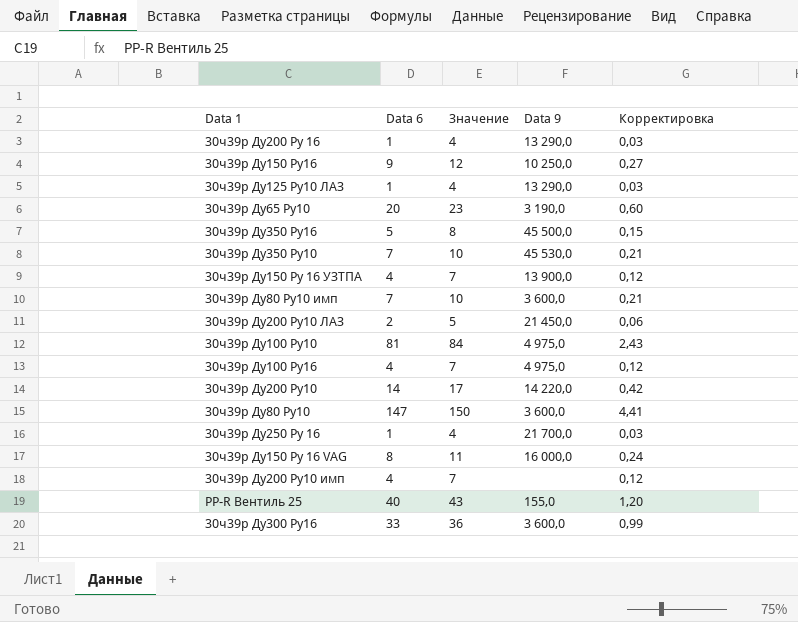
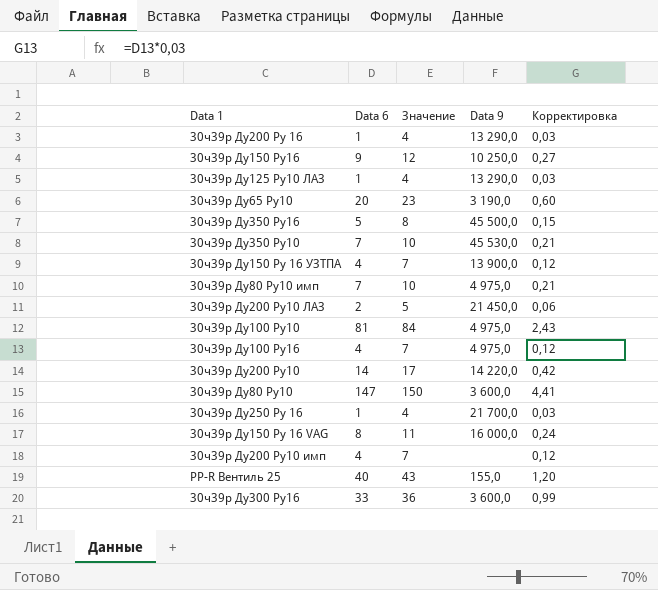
30ч39р Ду80 Ру10 имп | Data 9: 3 600,0 -> 4 975,0

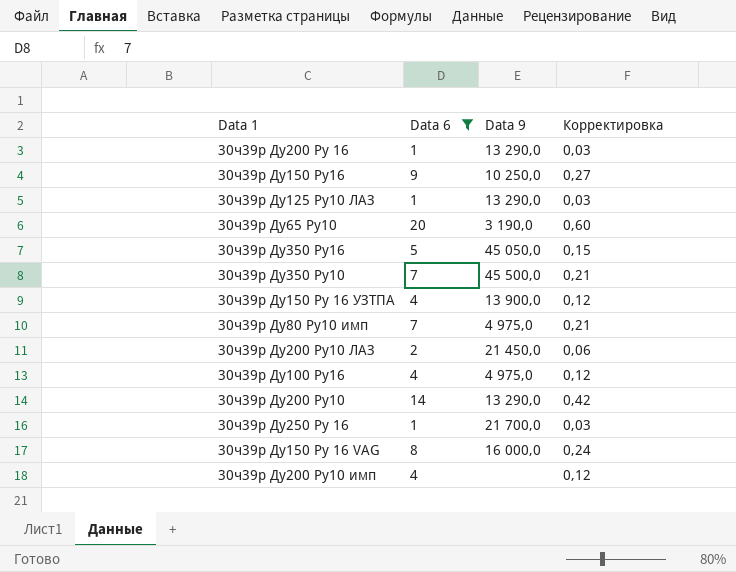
filter: none -> Data 6 <= 20
column Значение | formula: [Data 6] + 3 -> none
30ч39р Ду350 Ру16 | Data 9: 45 500,0 -> 45 050,0
30ч39р Ду350 Ру10 | Data 9: 45 530,0 -> 45 500,0
30ч39р Ду200 Ру10 | Data 9: 14 220,0 -> 13 290,0

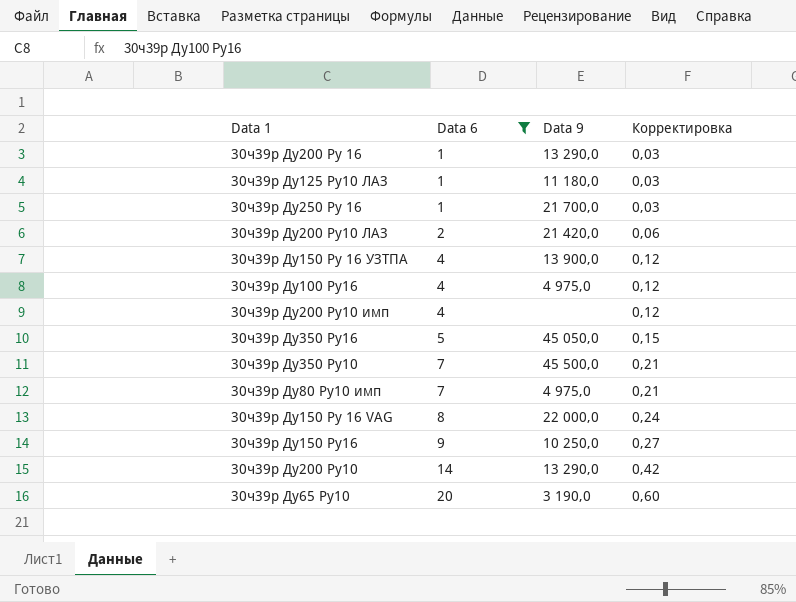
row order: none -> Data 6 ascending
30ч39р Ду125 Ру10 ЛАЗ | Data 9: 13 290,0 -> 11 180,0
30ч39р Ду200 Ру10 ЛАЗ | Data 9: 21 450,0 -> 21 420,0
30ч39р Ду150 Ру 16 VAG | Data 9: 16 000,0 -> 22 000,0

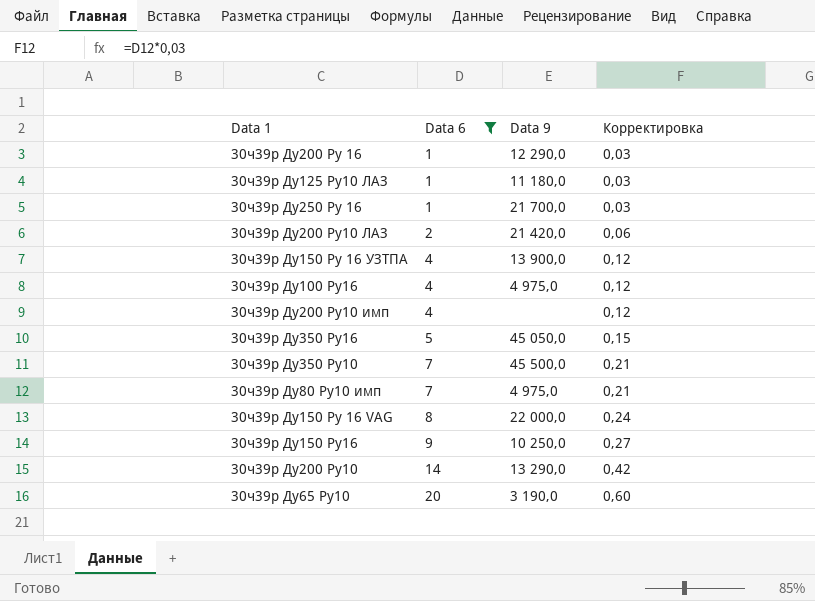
30ч39р Ду200 Ру 16 | Data 9: 13 290,0 -> 12 290,0

